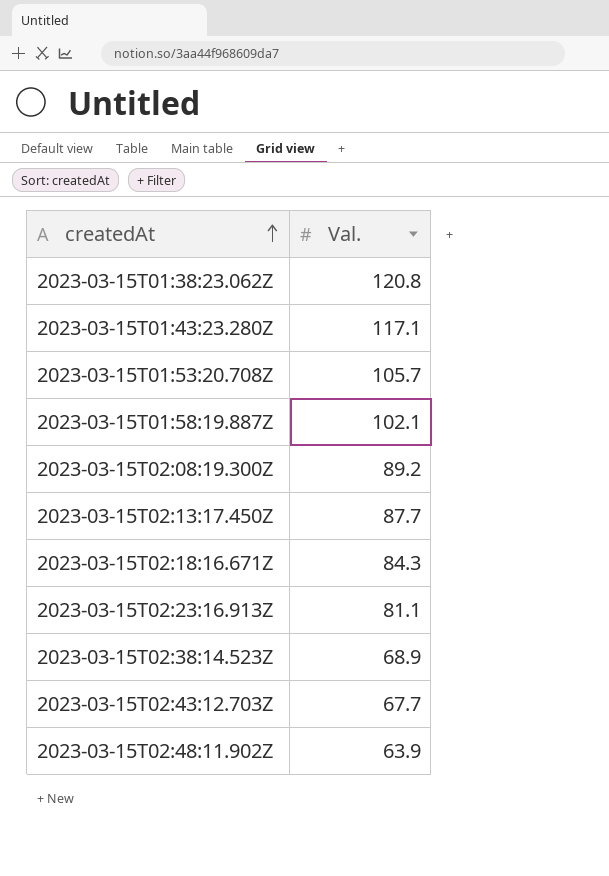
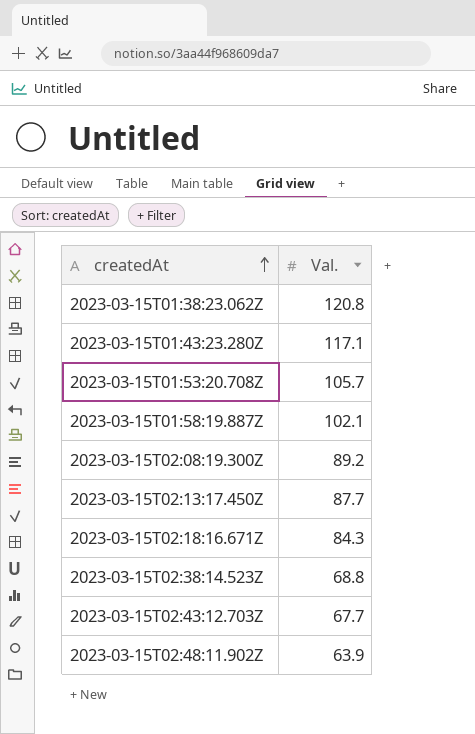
row 2023-03-15T02:23:16.913Z: 81.1 -> none
2023-03-15T02:38:14.523Z | Val.: 68.9 -> 68.8

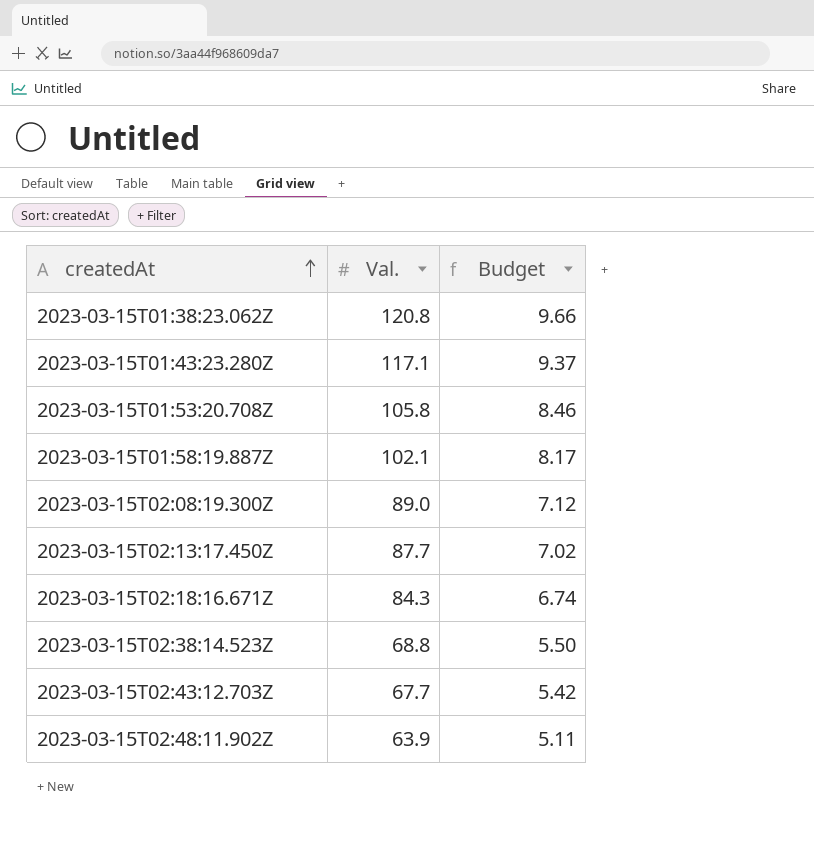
column Budget | formula: none -> [Val.] * 0.08
2023-03-15T01:53:20.708Z | Val.: 105.7 -> 105.8
2023-03-15T02:08:19.300Z | Val.: 89.2 -> 89.0

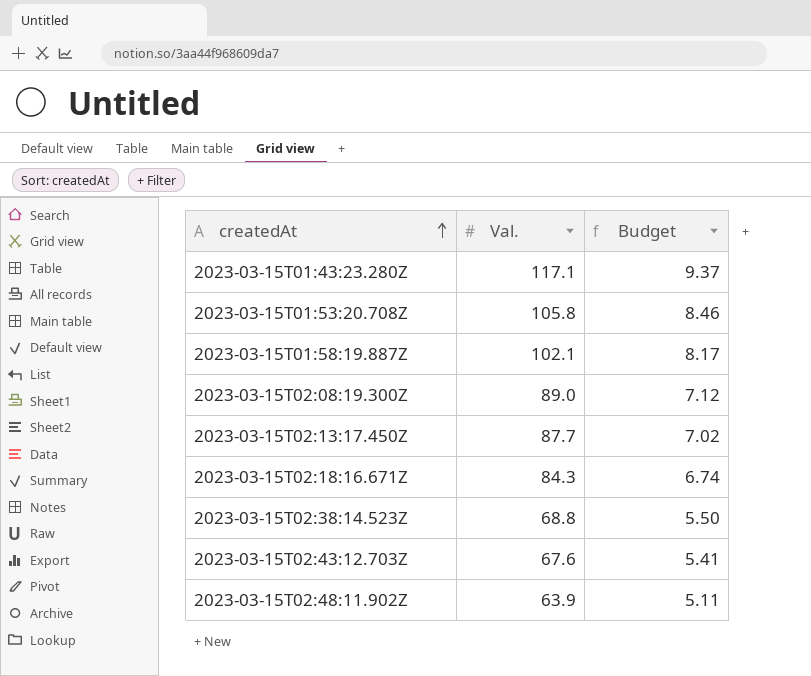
row 2023-03-15T01:38:23.062Z: 120.8 | 9.66 -> none
2023-03-15T02:43:12.703Z | Val.: 67.7 -> 67.6
2023-03-15T02:43:12.703Z | Budget: 5.42 -> 5.41

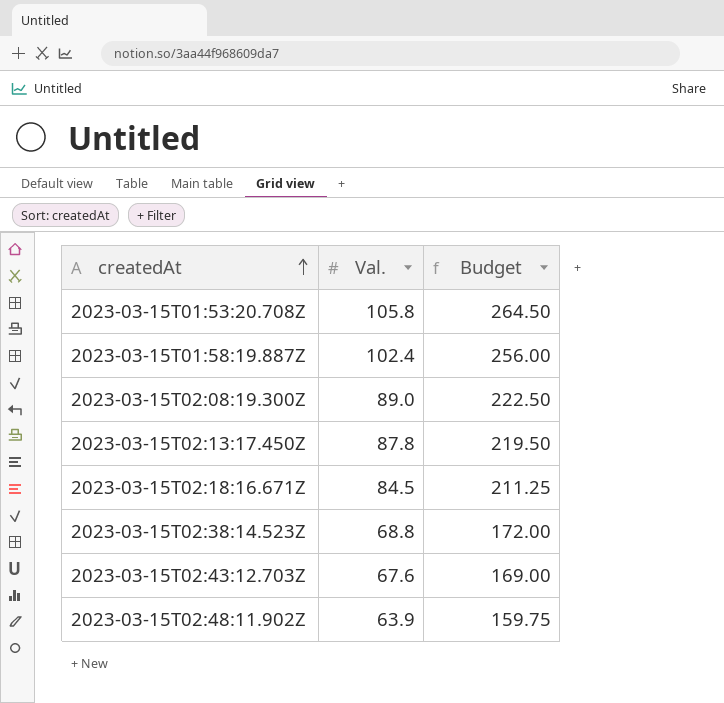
column Budget | formula: [Val.] * 0.08 -> [Val.] * 2.5
row 2023-03-15T01:43:23.280Z: 117.1 | 9.37 -> none
2023-03-15T01:58:19.887Z | Val.: 102.1 -> 102.4
2023-03-15T02:13:17.450Z | Val.: 87.7 -> 87.8
2023-03-15T02:18:16.671Z | Val.: 84.3 -> 84.5

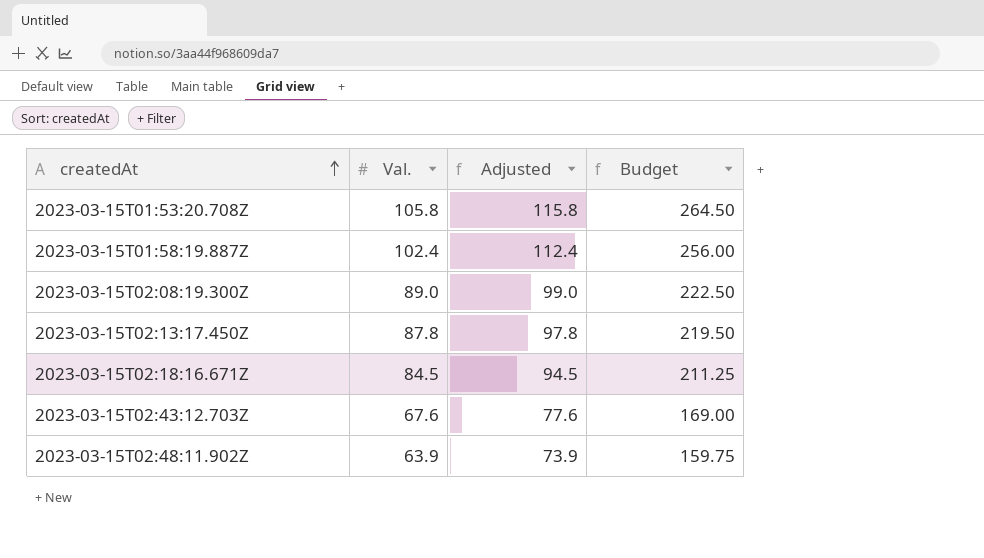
column Adjusted | formula: none -> [Val.] + 10
row 2023-03-15T02:38:14.523Z: 68.8 | 172.00 -> none

